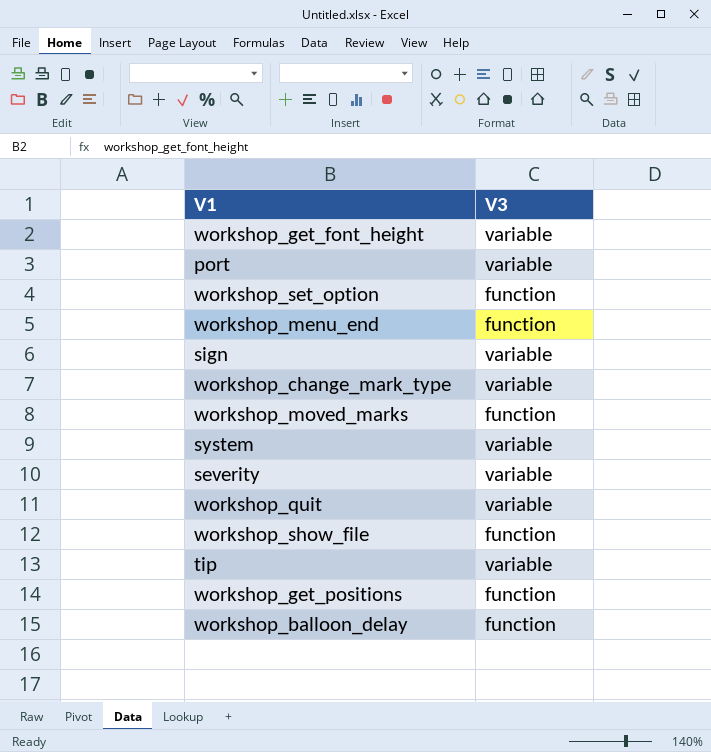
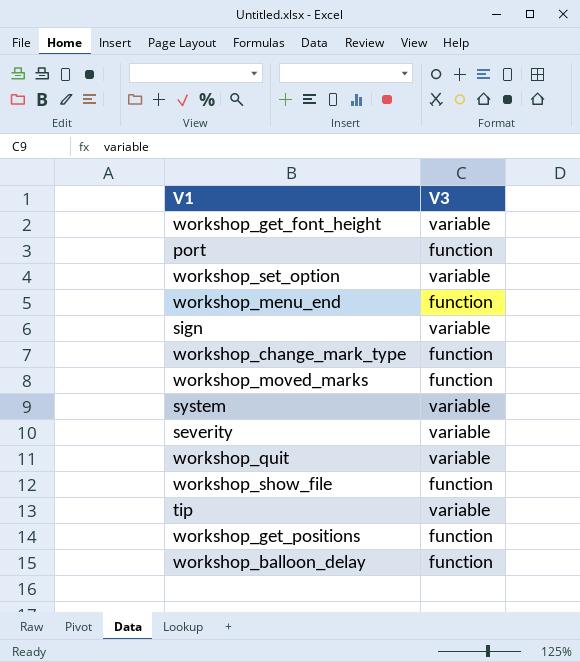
port | V3: variable -> function
workshop_set_option | V3: function -> variable
workshop_change_mark_type | V3: variable -> function

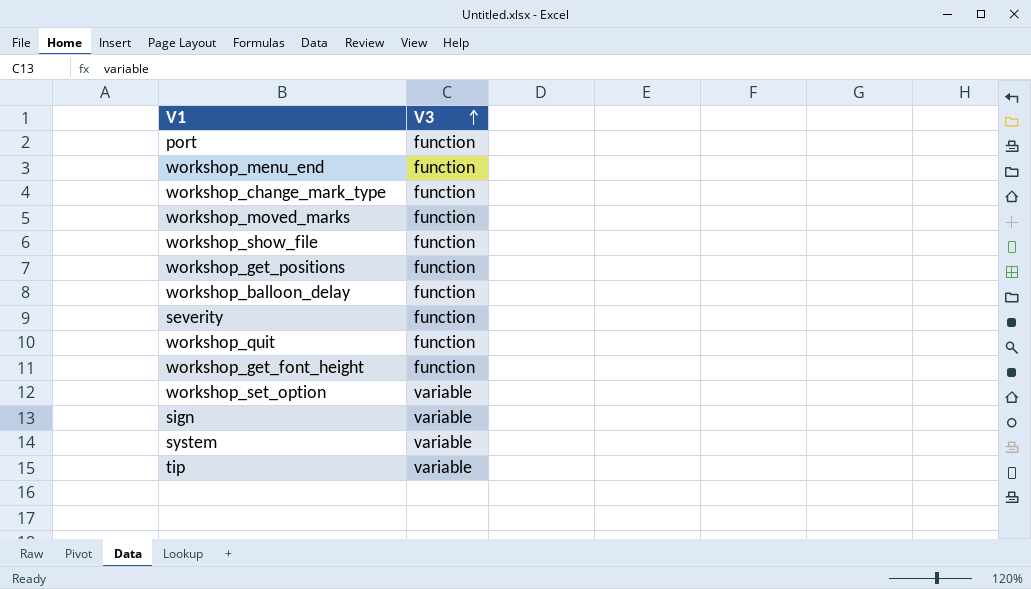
row order: none -> V3 ascending
severity | V3: variable -> function
workshop_quit | V3: variable -> function
workshop_get_font_height | V3: variable -> function

